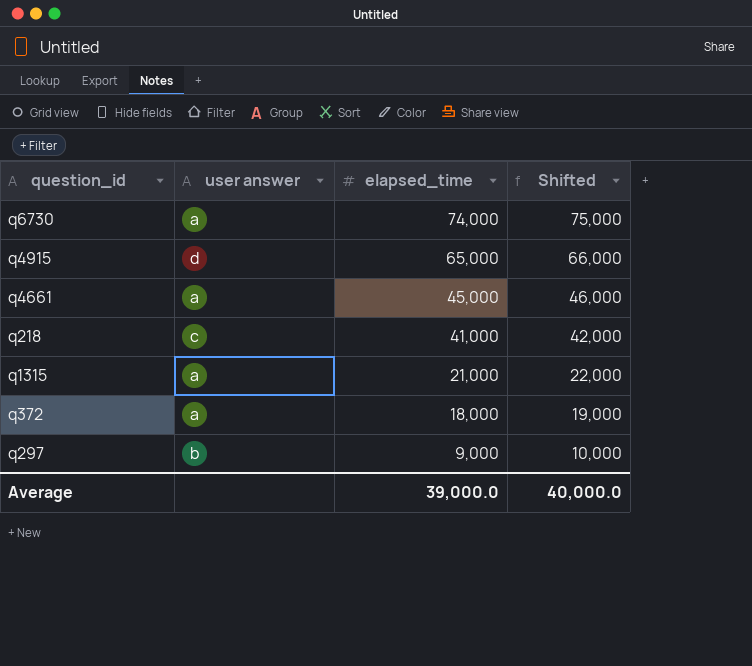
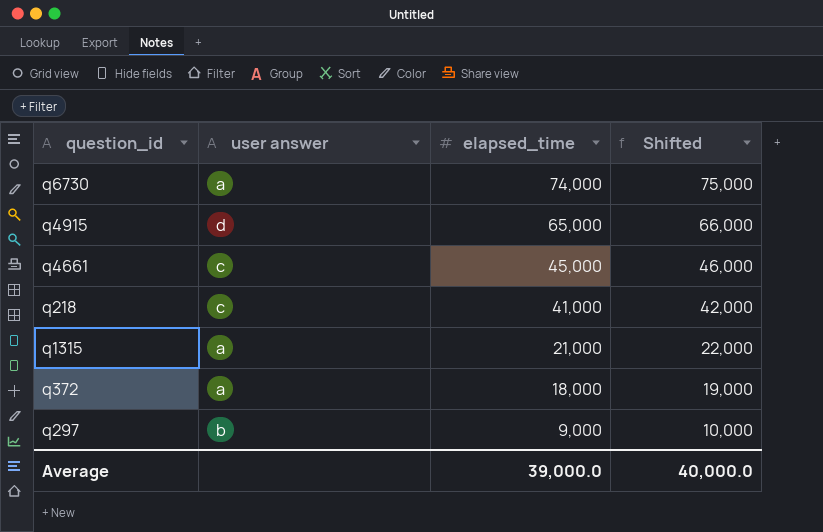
q4661 | user answer: a -> c

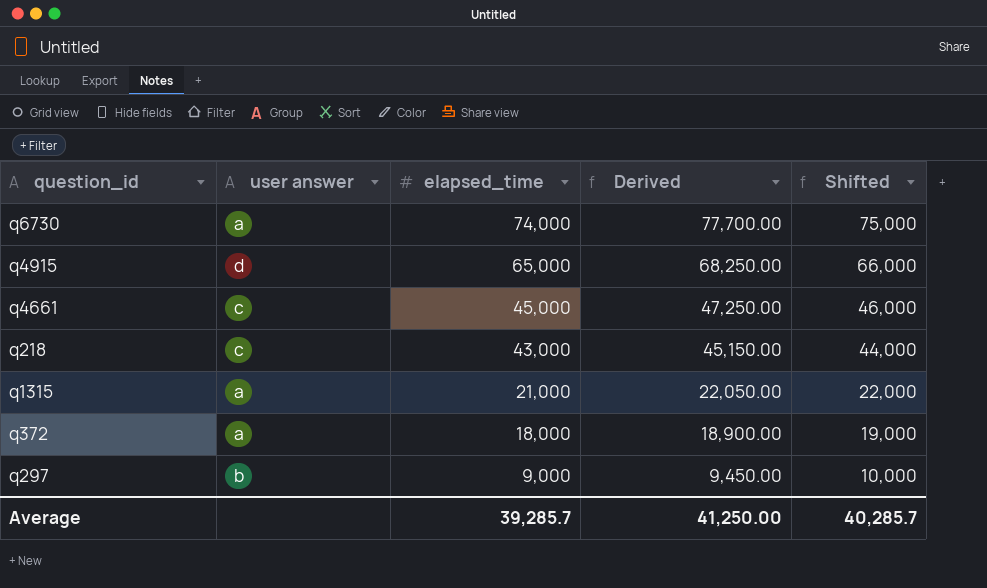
column Derived | formula: none -> [elapsed_time] * 1.05
q218 | elapsed_time: 41,000 -> 43,000
q218 | Shifted: 42,000 -> 44,000
Average | elapsed_time: 39,000.0 -> 39,285.7
Average | Shifted: 40,000.0 -> 40,285.7

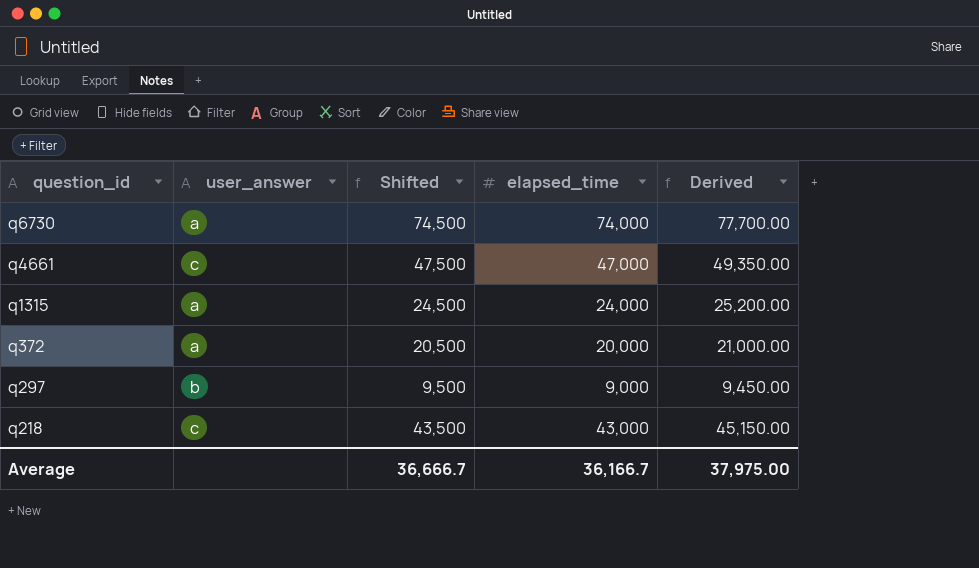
row order: elapsed_time descending -> question_id descending
column name: user answer -> user_answer
column Shifted | formula: [elapsed_time] + 1000 -> [elapsed_time] + 500
column Shifted | position: 5 -> 3
row q4915: d | 65,000 | 68,250.00 | 66,000 -> none
q4661 | elapsed_time: 45,000 -> 47,000
q4661 | Derived: 47,250.00 -> 49,350.00
q1315 | elapsed_time: 21,000 -> 24,000
q1315 | Derived: 22,050.00 -> 25,200.00
q372 | elapsed_time: 18,000 -> 20,000
q372 | Derived: 18,900.00 -> 21,000.00
Average | Shifted: 40,285.7 -> 36,666.7
Average | elapsed_time: 39,285.7 -> 36,166.7
Average | Derived: 41,250.00 -> 37,975.00

